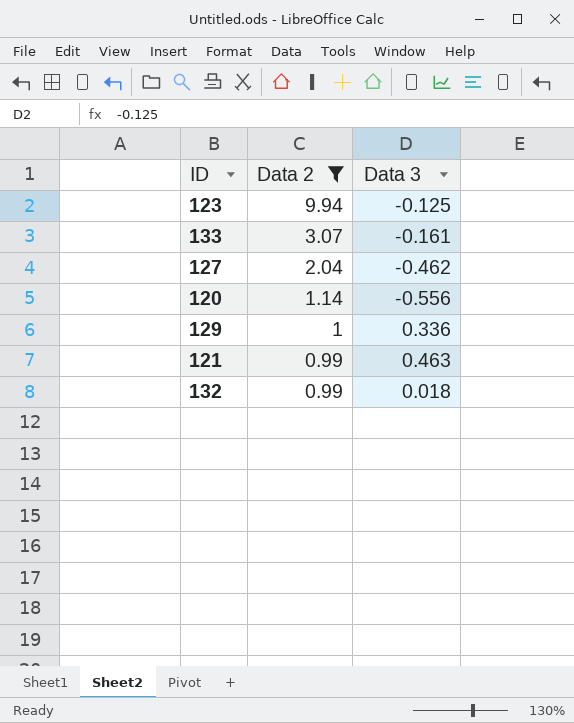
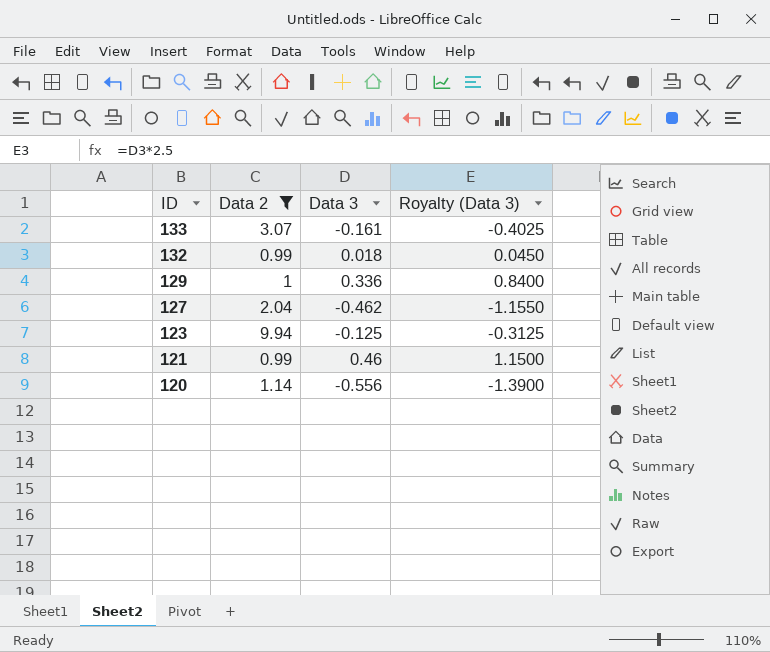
row order: Data 2 descending -> ID descending
column Royalty (Data 3) | formula: none -> [Data 3] * 2.5
121 | Data 3: 0.463 -> 0.46

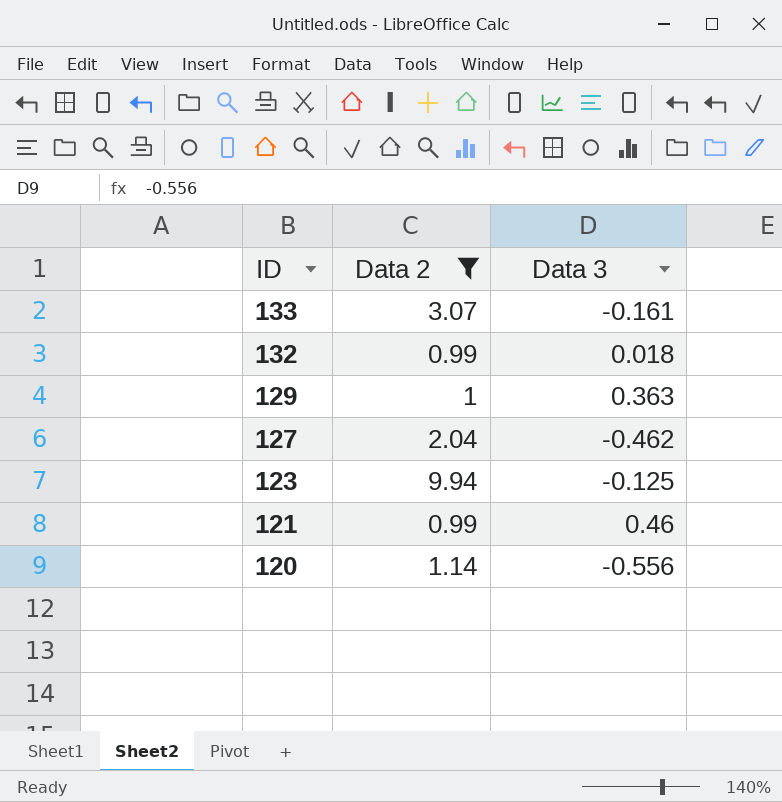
column Royalty (Data 3) | formula: [Data 3] * 2.5 -> none
129 | Data 3: 0.336 -> 0.363

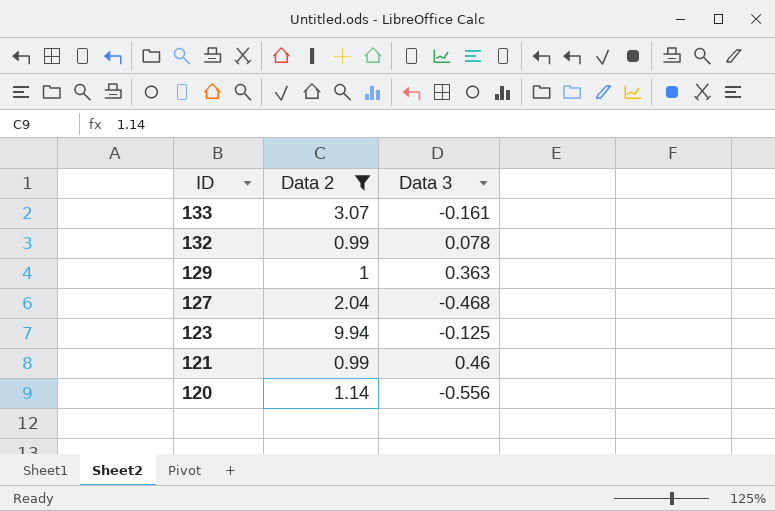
132 | Data 3: 0.018 -> 0.078
127 | Data 3: -0.462 -> -0.468

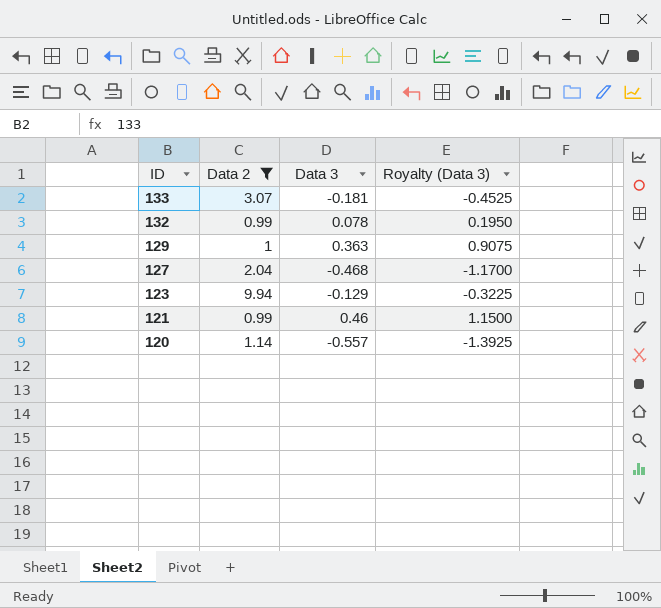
column Royalty (Data 3) | formula: none -> [Data 3] * 2.5
133 | Data 3: -0.161 -> -0.181
123 | Data 3: -0.125 -> -0.129
120 | Data 3: -0.556 -> -0.557

